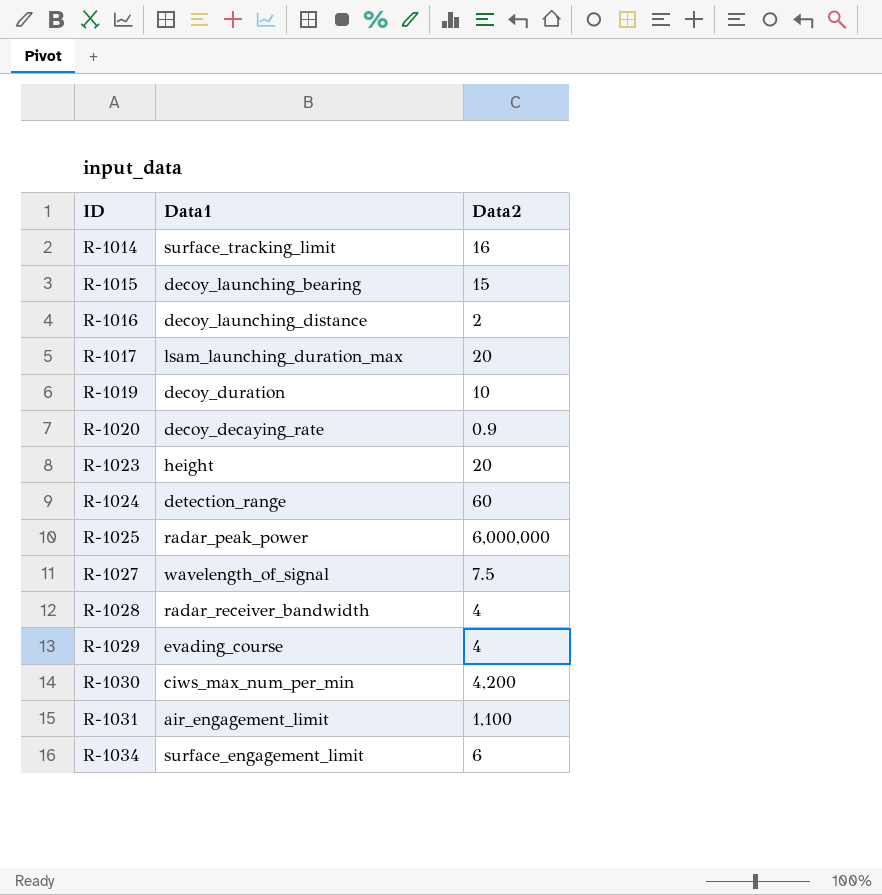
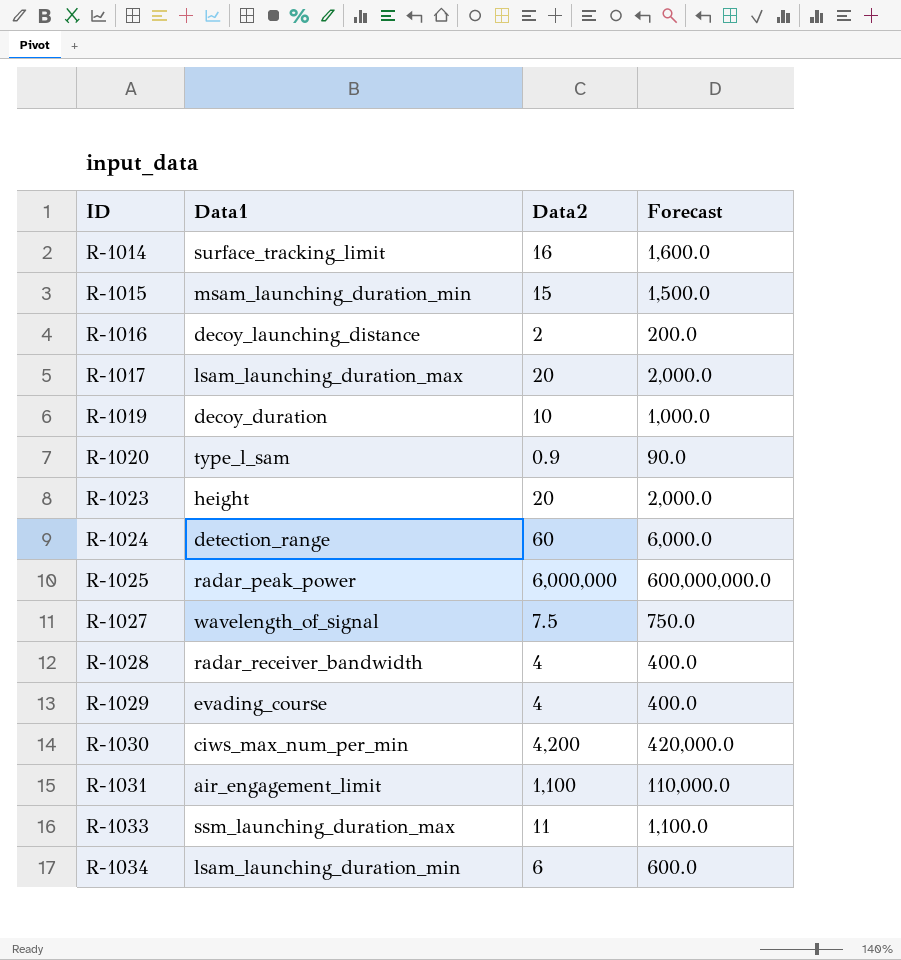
column Forecast | formula: none -> [Data2] * 100
R-1015 | Data1: decoy_launching_bearing -> msam_launching_duration_min
R-1020 | Data1: decoy_decaying_rate -> type_l_sam
row R-1033: none -> ssm_launching_duration_max | 11 | 1,100.0
R-1034 | Data1: surface_engagement_limit -> lsam_launching_duration_min

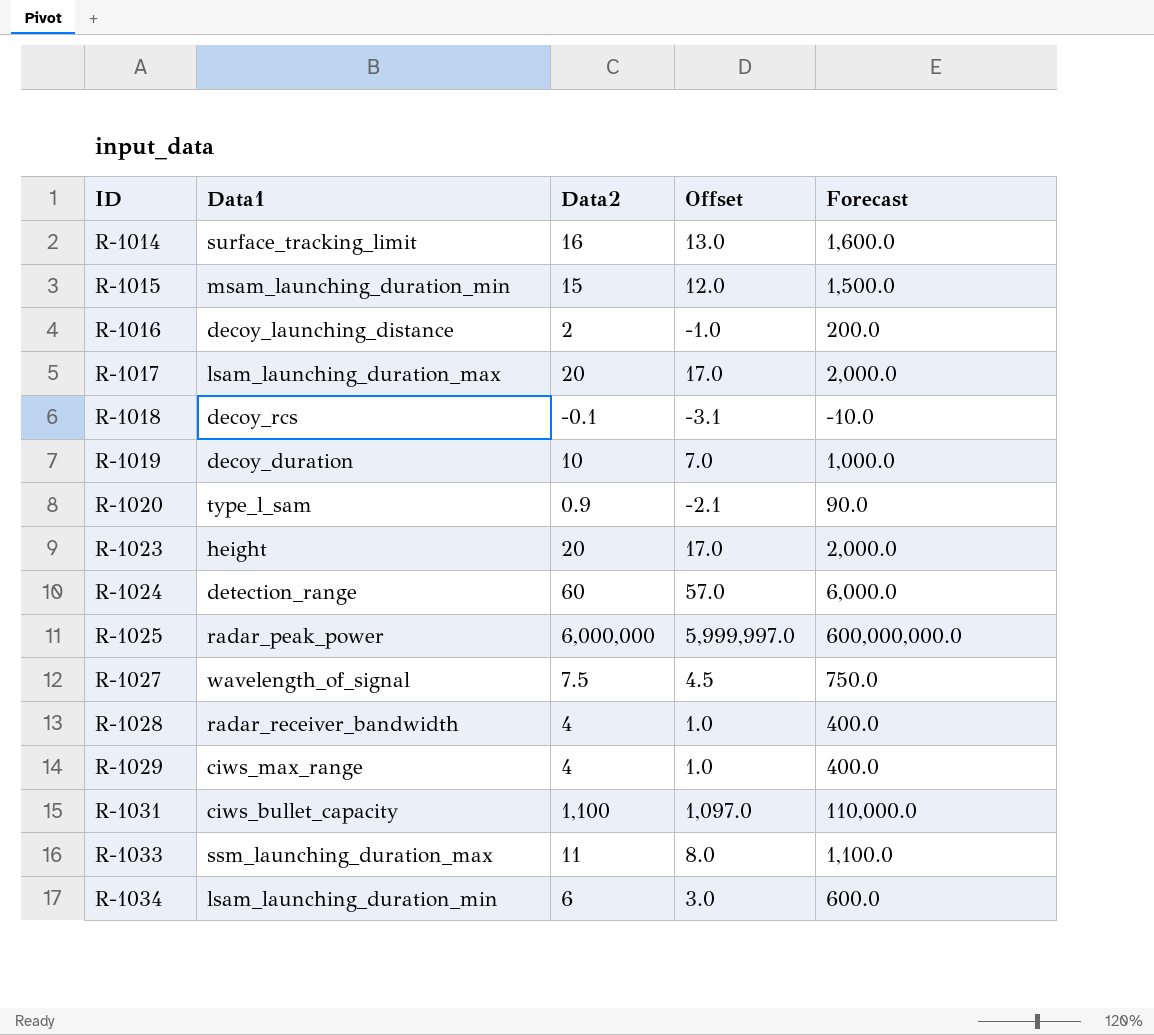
column Offset | formula: none -> [Data2] - 3
row R-1030: ciws_max_num_per_min | 4,200 | 420,000.0 -> none
row R-1018: none -> decoy_rcs | -0.1 | -3.1 | -10.0
R-1029 | Data1: evading_course -> ciws_max_range
R-1031 | Data1: air_engagement_limit -> ciws_bullet_capacity

